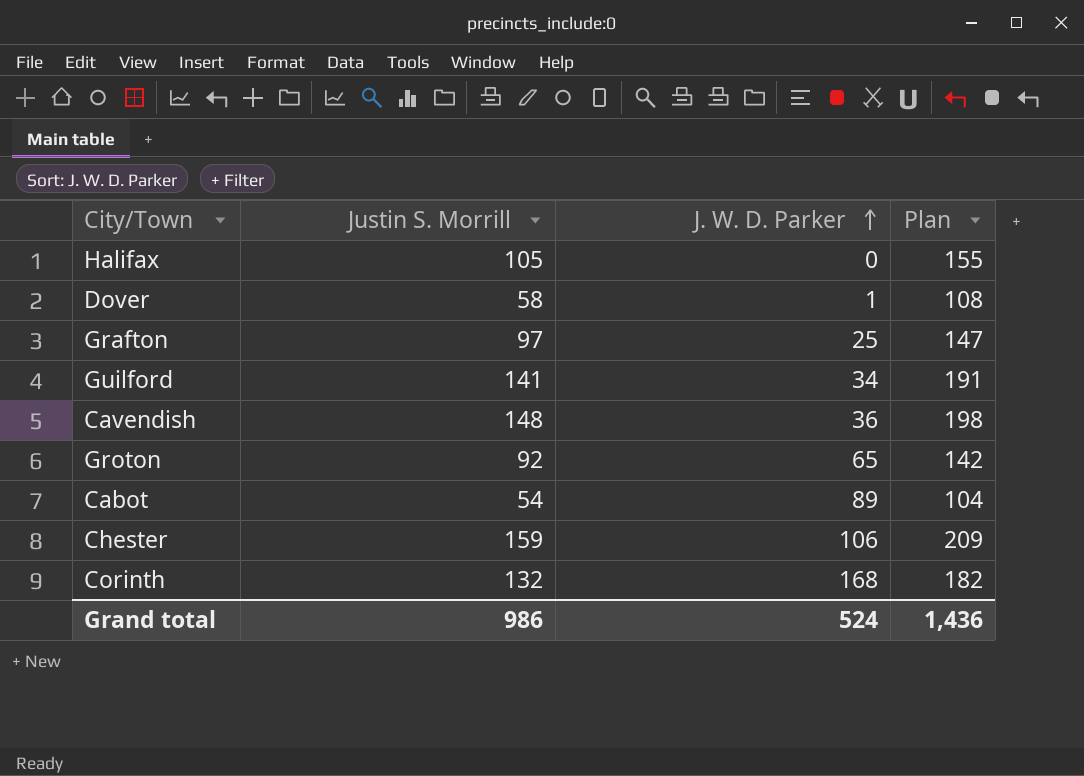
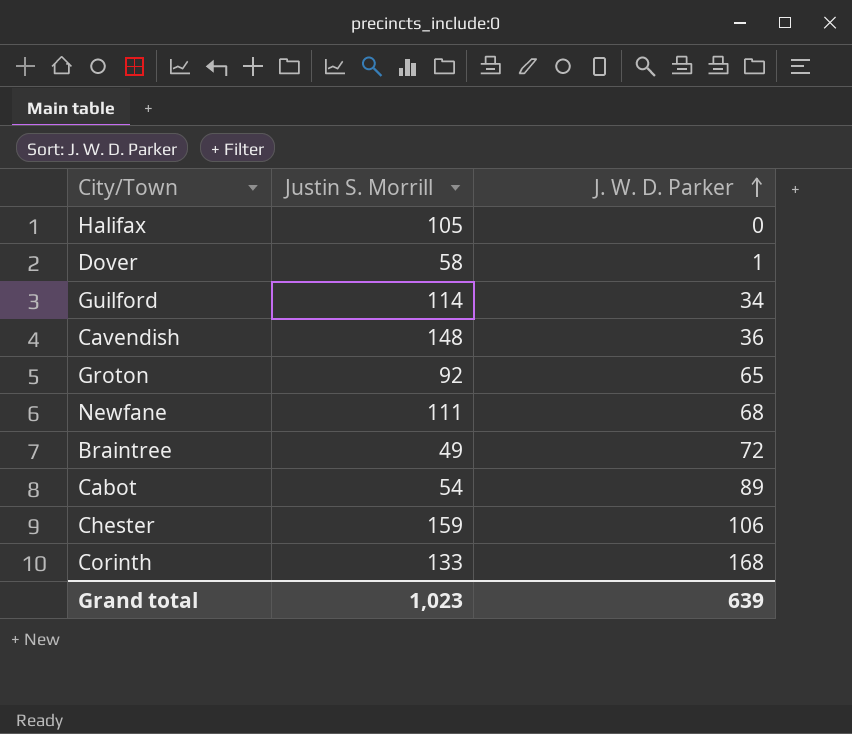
column Plan | formula: [Justin S. Morrill] + 50 -> none
row Grafton: 97 | 25 | 147 -> none
Guilford | Justin S. Morrill: 141 -> 114
row Newfane: none -> 111 | 68
row Braintree: none -> 49 | 72
Corinth | Justin S. Morrill: 132 -> 133
Grand total | Justin S. Morrill: 986 -> 1,023
Grand total | J. W. D. Parker: 524 -> 639

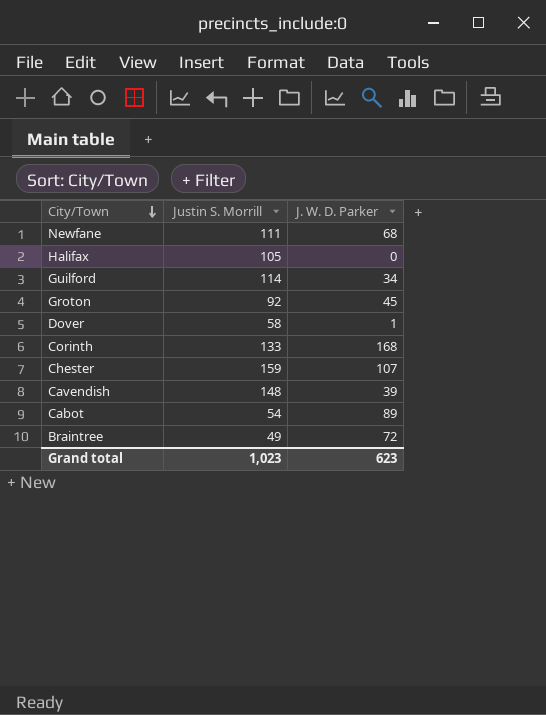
row order: J. W. D. Parker ascending -> City/Town descending
Groton | J. W. D. Parker: 65 -> 45
Chester | J. W. D. Parker: 106 -> 107
Cavendish | J. W. D. Parker: 36 -> 39
Grand total | J. W. D. Parker: 639 -> 623

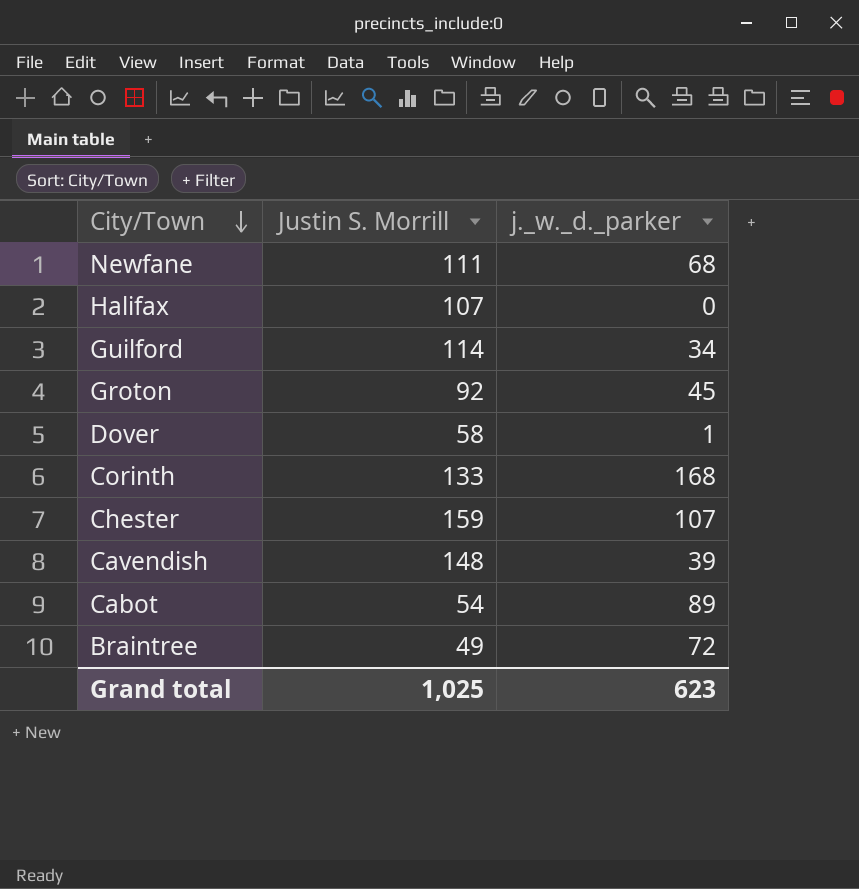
column name: J. W. D. Parker -> j._w._d._parker
Halifax | Justin S. Morrill: 105 -> 107
Grand total | Justin S. Morrill: 1,023 -> 1,025

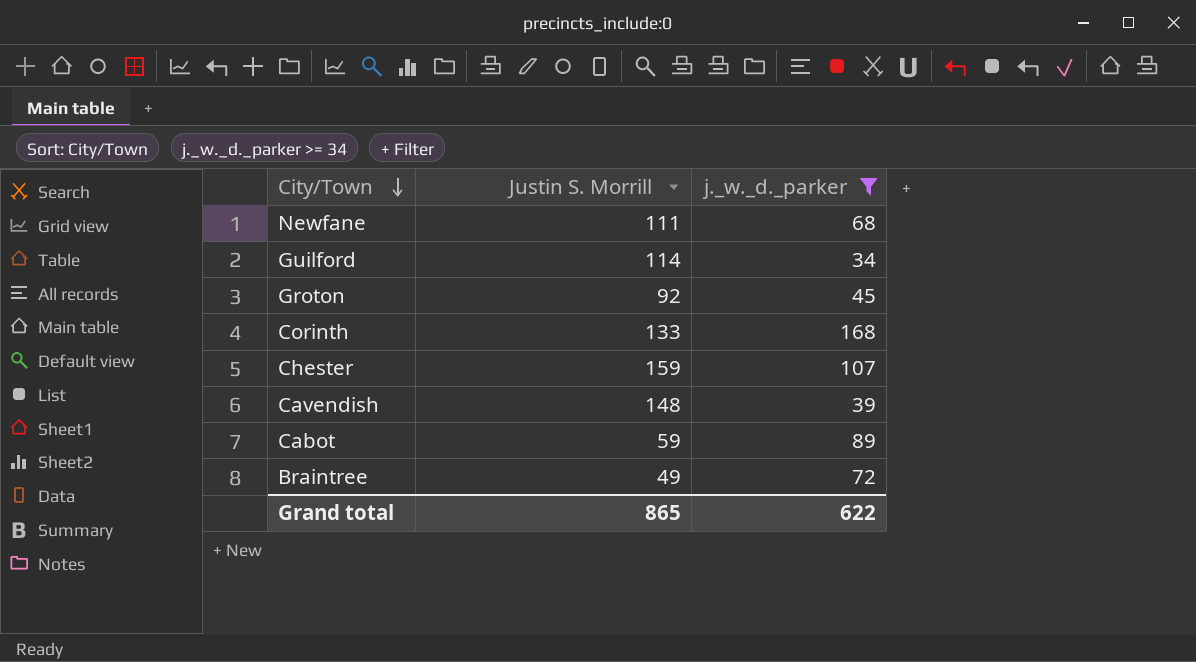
filter: none -> j._w._d._parker >= 34
Cabot | Justin S. Morrill: 54 -> 59
Grand total | Justin S. Morrill: 1,025 -> 865
Grand total | j._w._d._parker: 623 -> 622

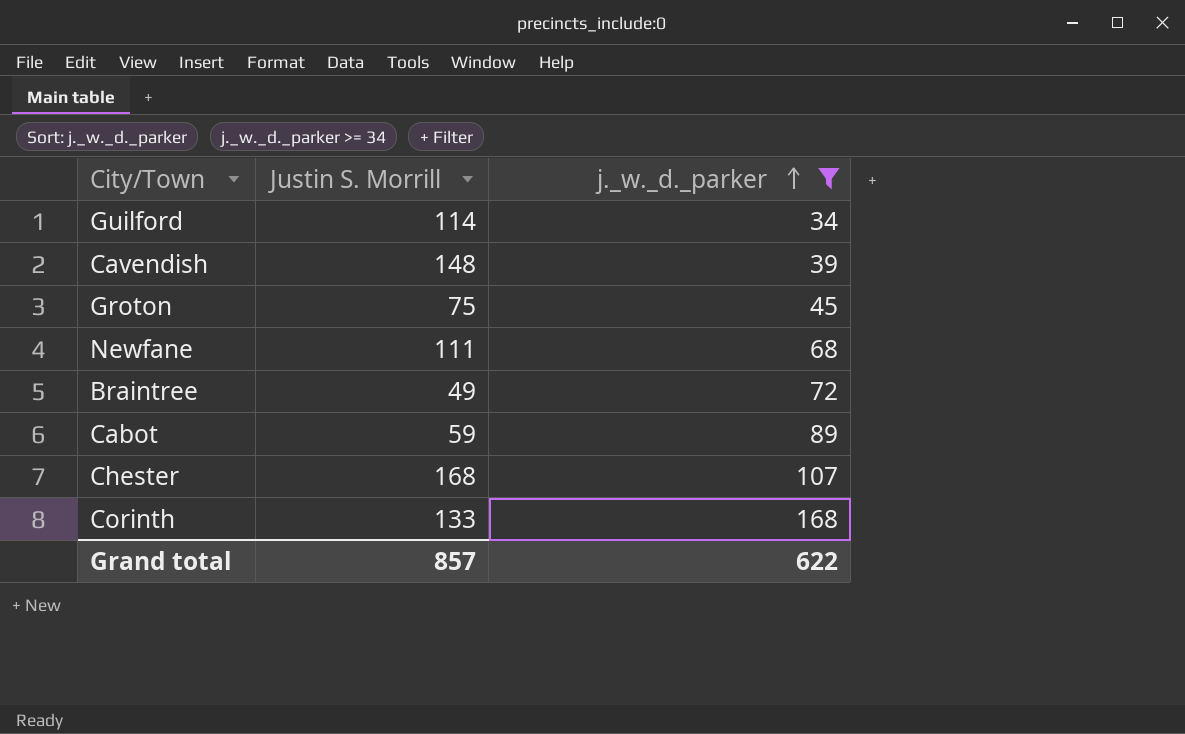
row order: City/Town descending -> j._w._d._parker ascending
Groton | Justin S. Morrill: 92 -> 75
Chester | Justin S. Morrill: 159 -> 168
Grand total | Justin S. Morrill: 865 -> 857

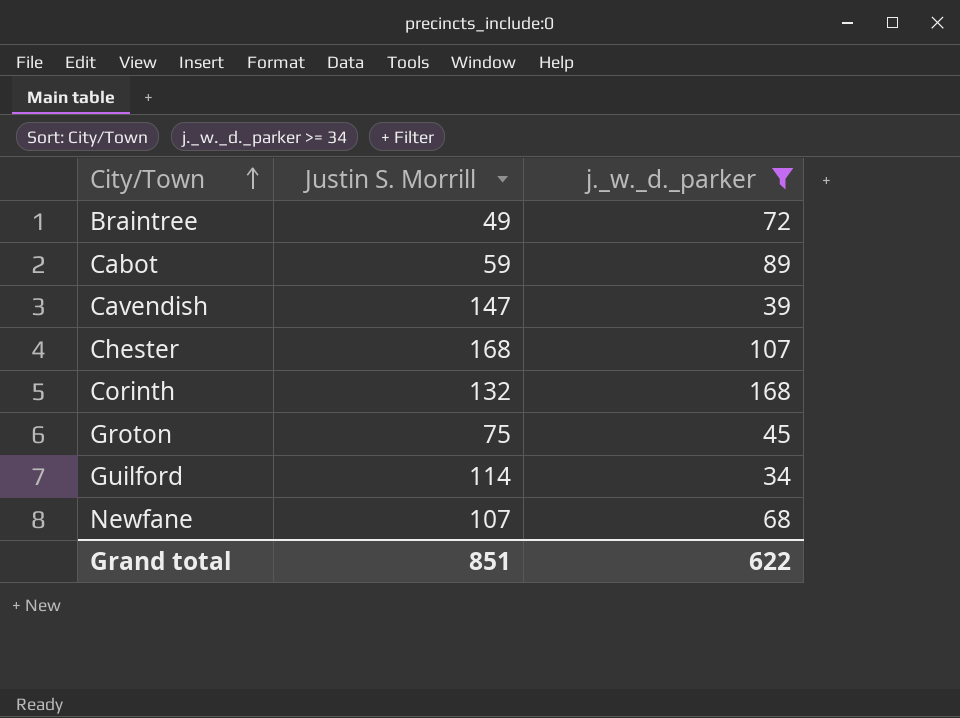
row order: j._w._d._parker ascending -> City/Town ascending
Cavendish | Justin S. Morrill: 148 -> 147
Corinth | Justin S. Morrill: 133 -> 132
Newfane | Justin S. Morrill: 111 -> 107
Grand total | Justin S. Morrill: 857 -> 851

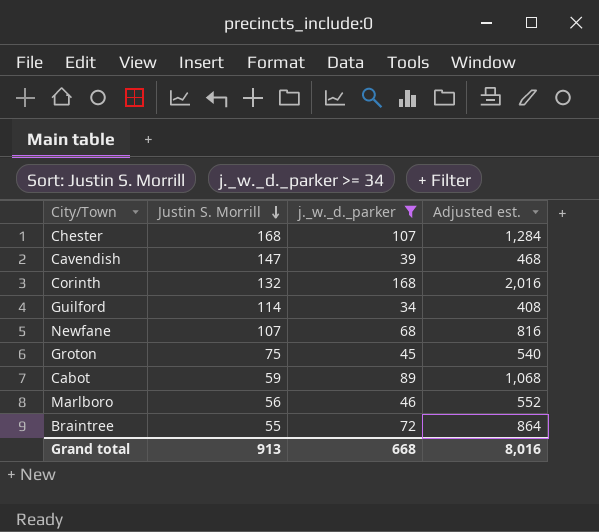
row order: City/Town ascending -> Justin S. Morrill descending
column Adjusted est. | formula: none -> [j._w._d._parker] * 12
row Marlboro: none -> 56 | 46 | 552
Braintree | Justin S. Morrill: 49 -> 55
Grand total | Justin S. Morrill: 851 -> 913
Grand total | j._w._d._parker: 622 -> 668

